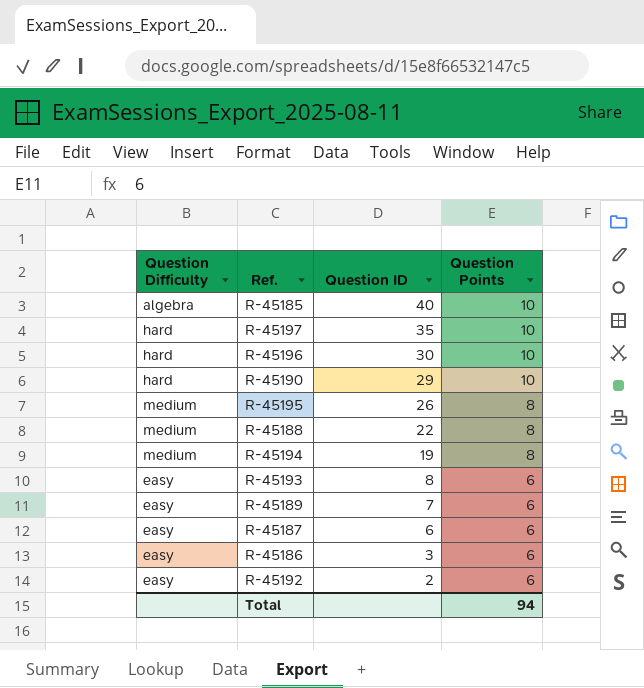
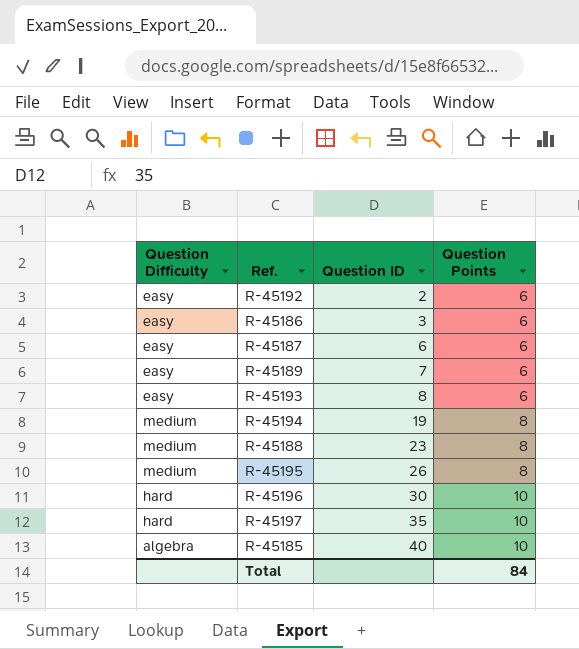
row order: Question ID descending -> Question ID ascending
row R-45190: hard | 29 | 10 -> none
R-45188 | Question ID: 22 -> 23
Total | Question Points: 94 -> 84

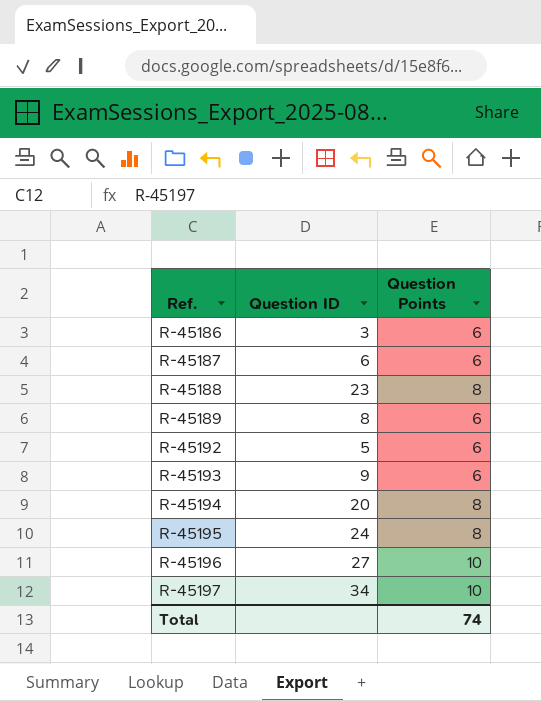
row order: Question ID ascending -> Ref. ascending
column Question Difficulty | position: 1 -> none
row R-45185: algebra | 40 | 10 -> none
R-45189 | Question ID: 7 -> 8
R-45192 | Question ID: 2 -> 5
R-45193 | Question ID: 8 -> 9
R-45194 | Question ID: 19 -> 20
R-45195 | Question ID: 26 -> 24
R-45196 | Question ID: 30 -> 27
R-45197 | Question ID: 35 -> 34
Total | Question Points: 84 -> 74

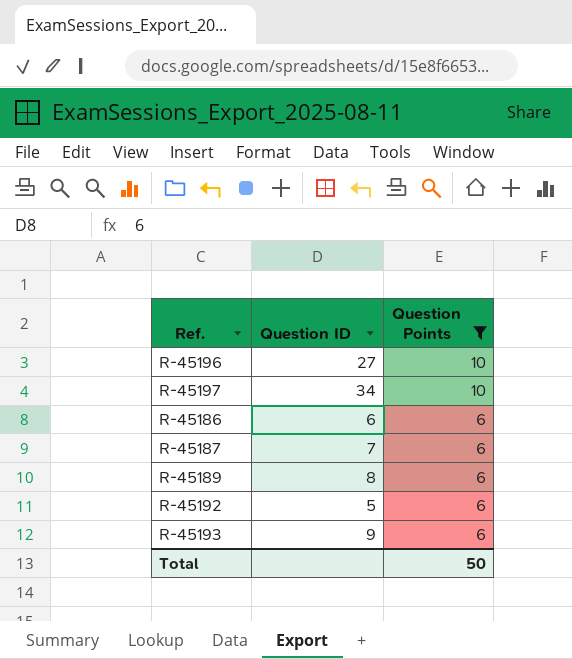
filter: none -> Question Points != 8
row order: Ref. ascending -> Question Points descending
R-45186 | Question ID: 3 -> 6
R-45187 | Question ID: 6 -> 7
Total | Question Points: 74 -> 50

